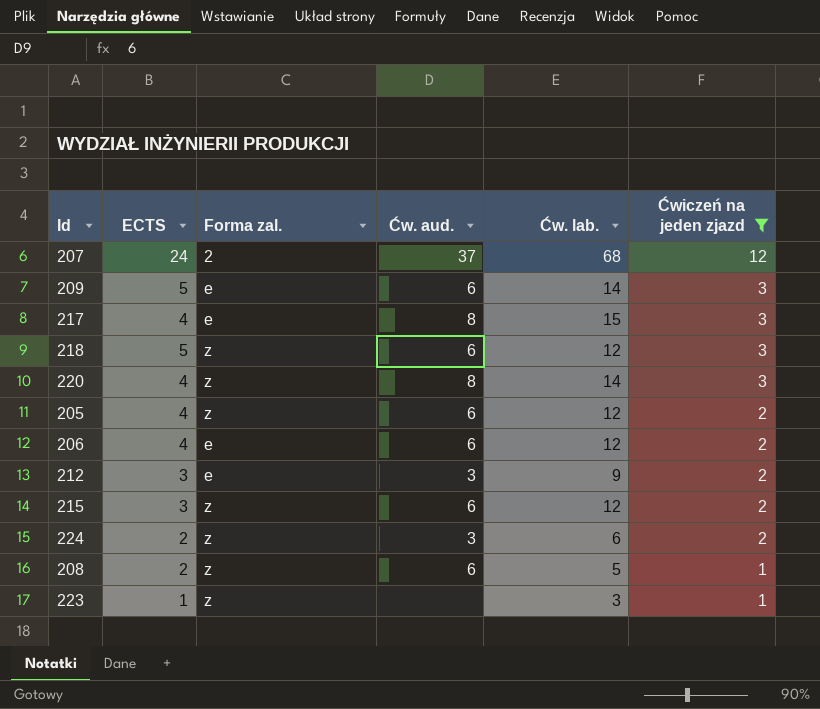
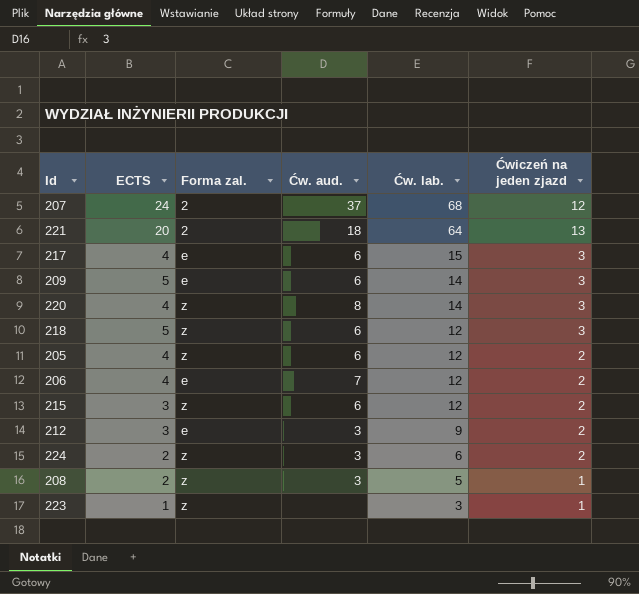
filter: Ćwiczeń na jeden zjazd != 13 -> none
row order: Ćwiczeń na jeden zjazd descending -> Ćw. lab. descending
217 | Ćw. aud.: 8 -> 6
206 | Ćw. aud.: 6 -> 7
208 | Ćw. aud.: 6 -> 3

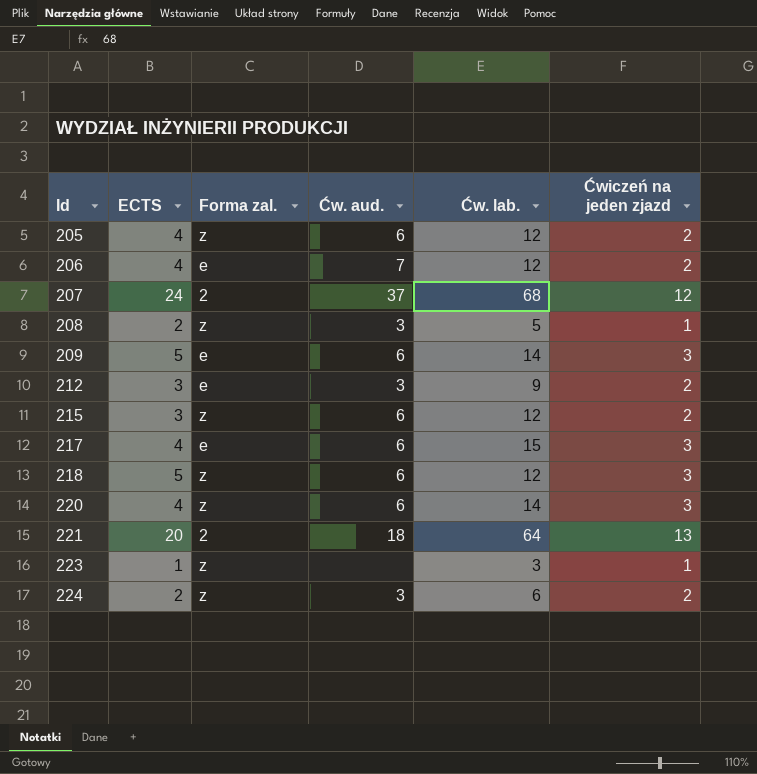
row order: Ćw. lab. descending -> Id ascending
220 | Ćw. aud.: 8 -> 6

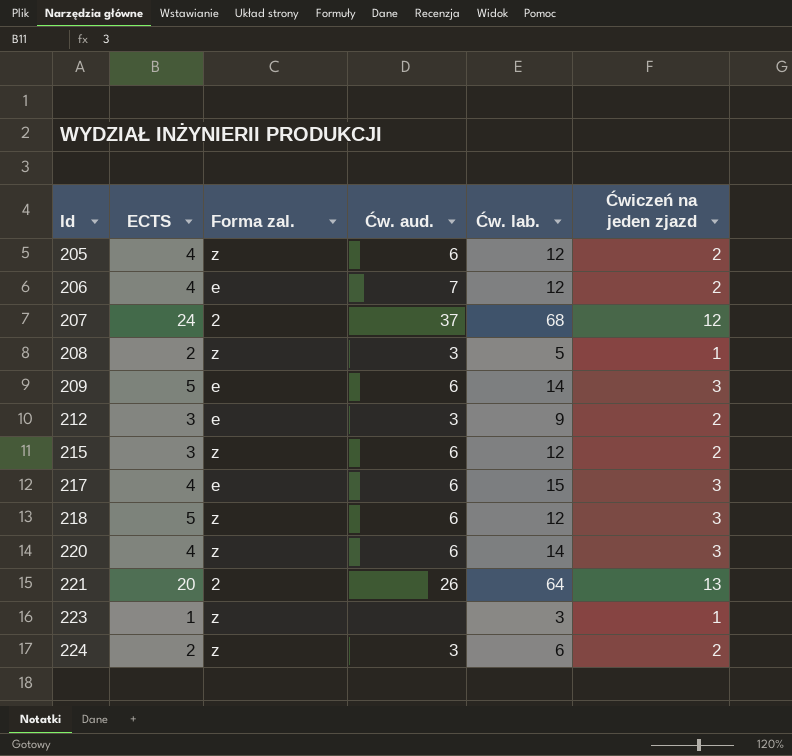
221 | Ćw. aud.: 18 -> 26

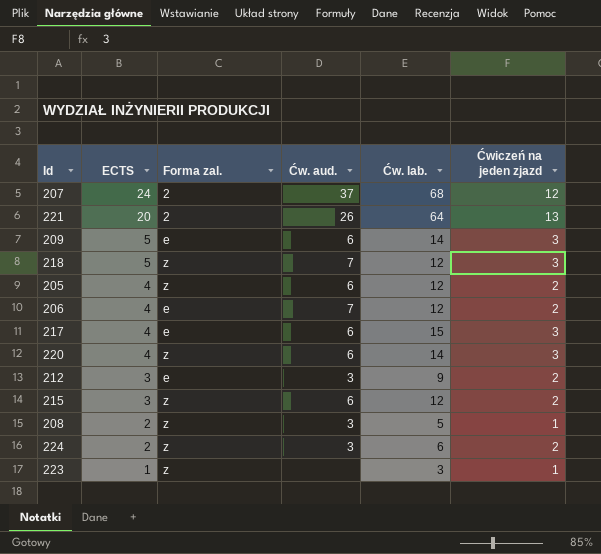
row order: Id ascending -> ECTS descending
218 | Ćw. aud.: 6 -> 7

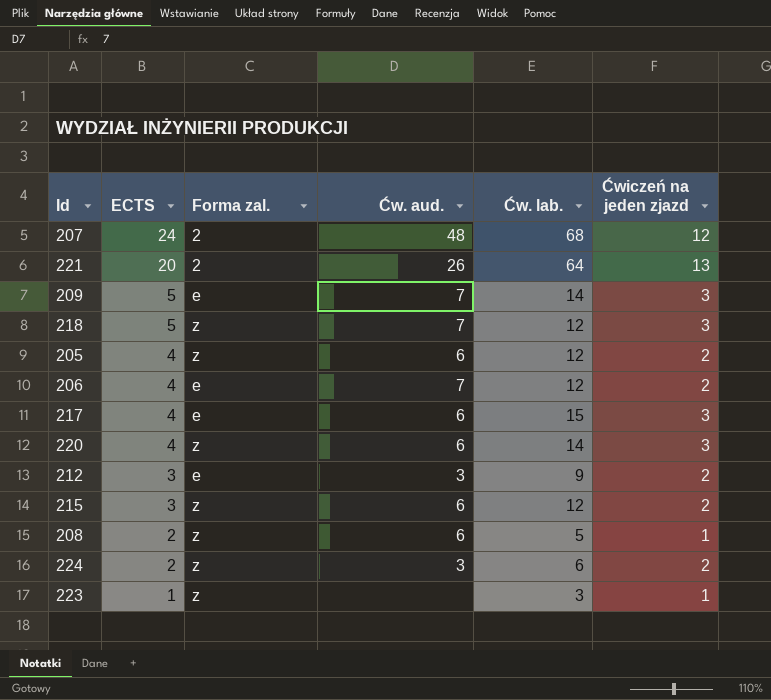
207 | Ćw. aud.: 37 -> 48
209 | Ćw. aud.: 6 -> 7
208 | Ćw. aud.: 3 -> 6

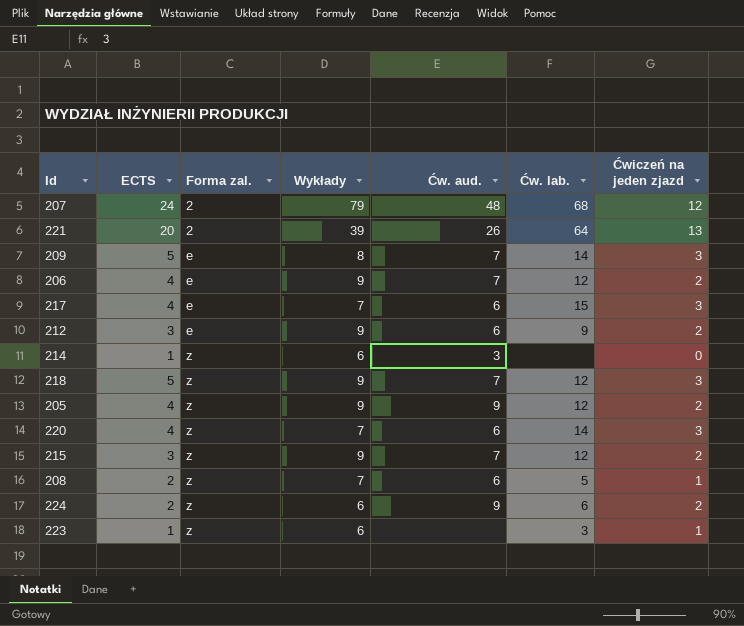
row order: ECTS descending -> Forma zal. ascending
column Wykłady | position: none -> 4
212 | Ćw. aud.: 3 -> 6
row 214: none -> 1 | z | 6 | 3 | none | 0
205 | Ćw. aud.: 6 -> 9
215 | Ćw. aud.: 6 -> 7
224 | Ćw. aud.: 3 -> 9

